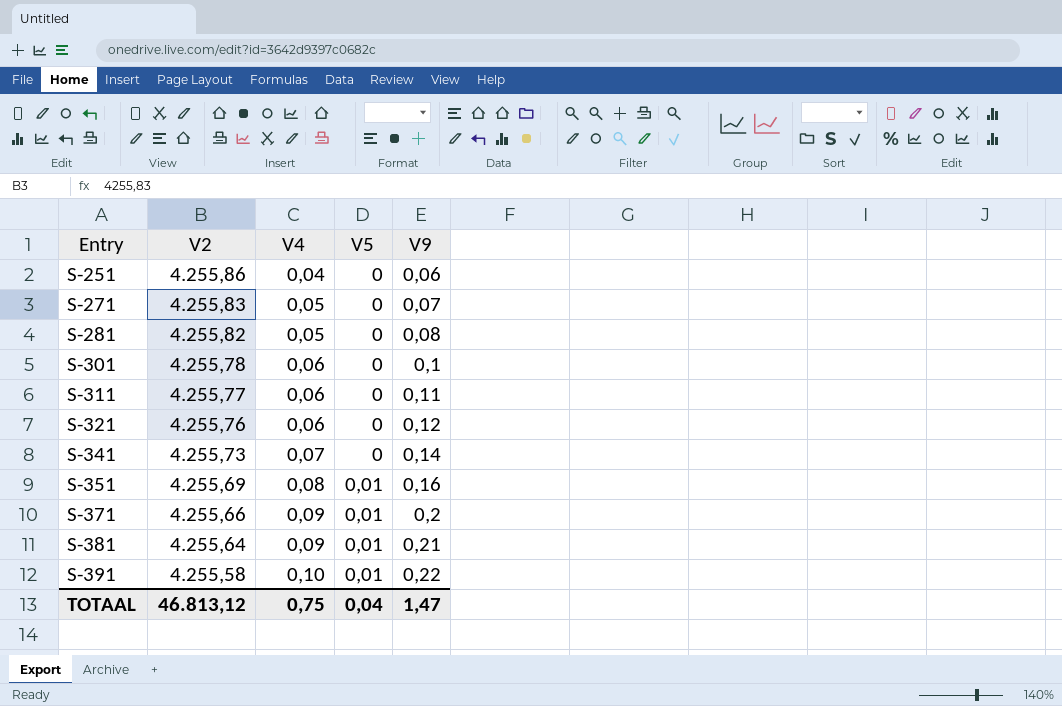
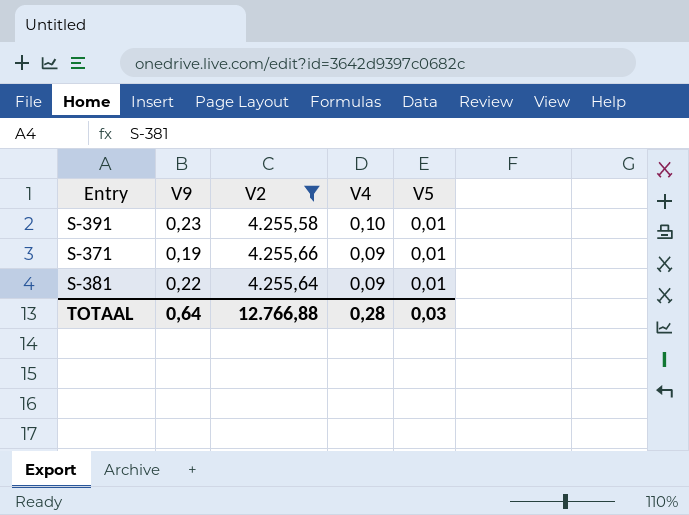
filter: none -> V2 <= 4.255,66
row order: Entry ascending -> V4 descending
column V9 | position: 5 -> 2
S-391 | V9: 0,22 -> 0,23
S-371 | V9: 0,2 -> 0,19
S-381 | V9: 0,21 -> 0,22
TOTAAL | V9: 1,47 -> 0,64
TOTAAL | V2: 46.813,12 -> 12.766,88
TOTAAL | V4: 0,75 -> 0,28
TOTAAL | V5: 0,04 -> 0,03

